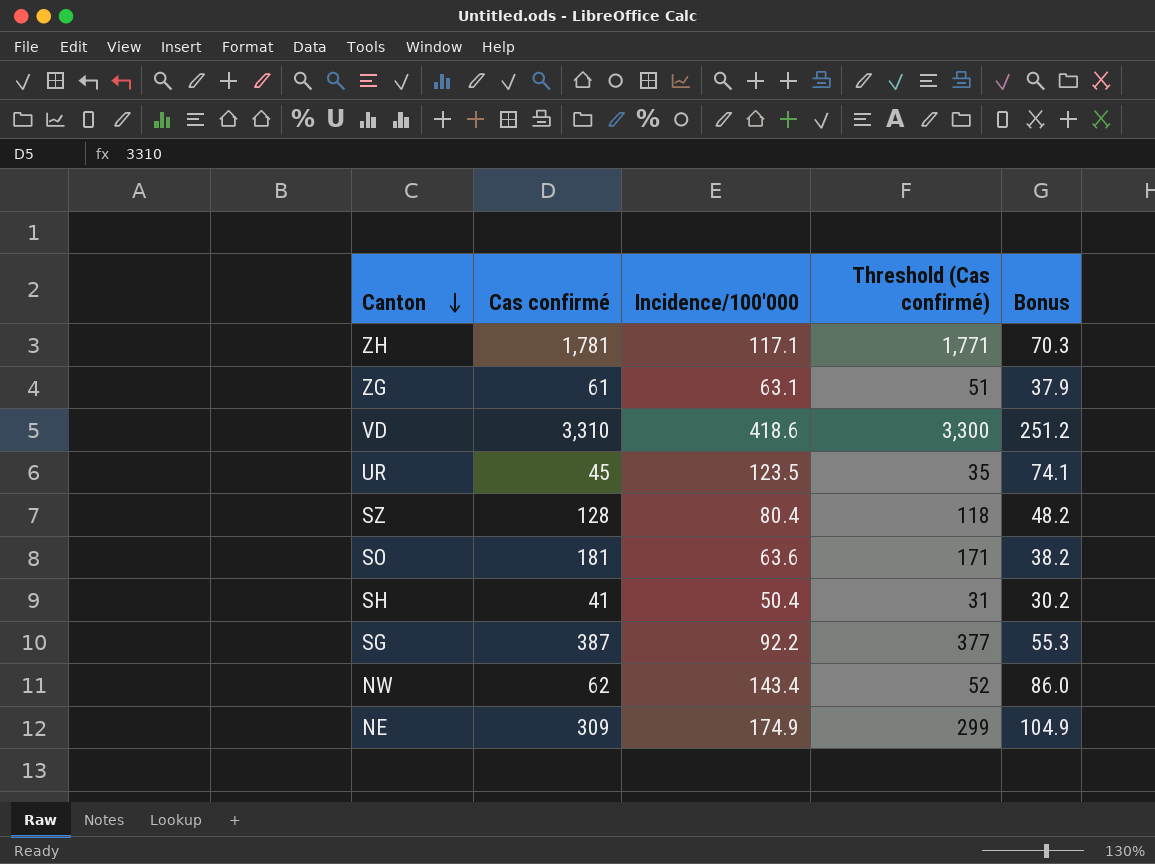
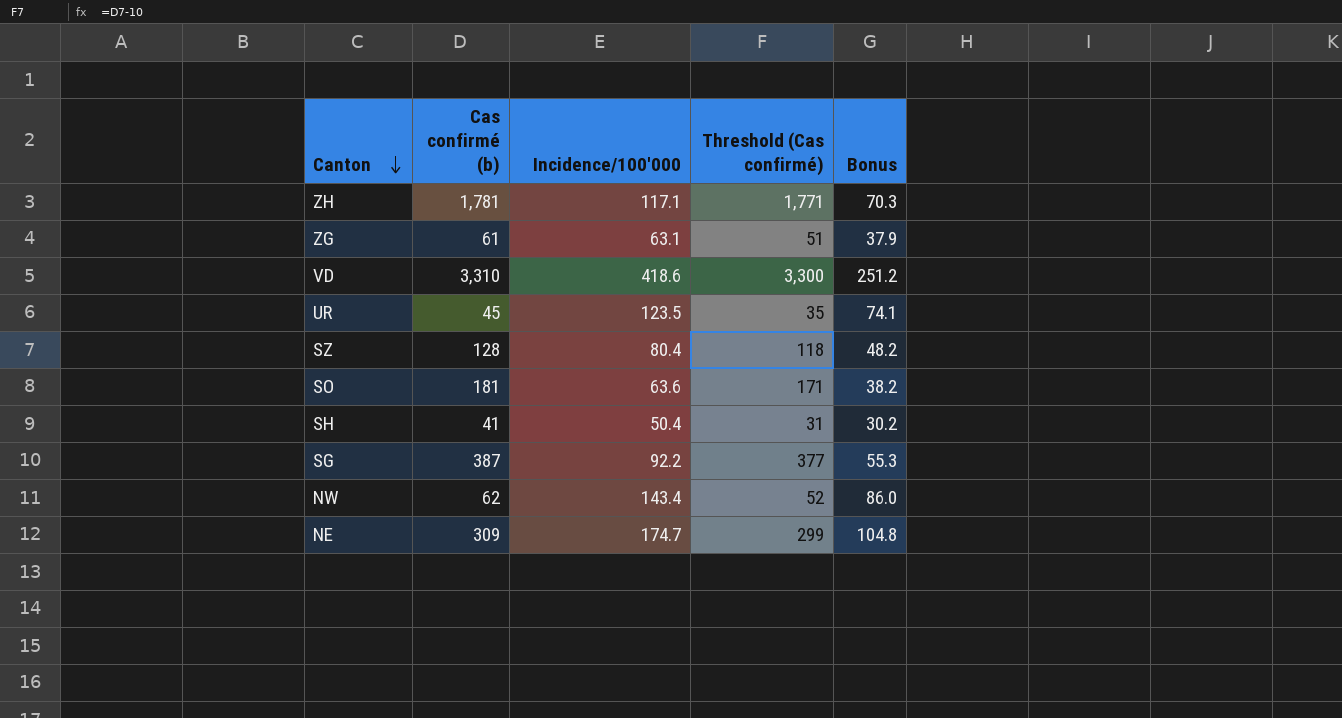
column name: Cas confirmé -> Cas confirmé (b)
NE | Incidence/100'000: 174.9 -> 174.7
NE | Bonus: 104.9 -> 104.8

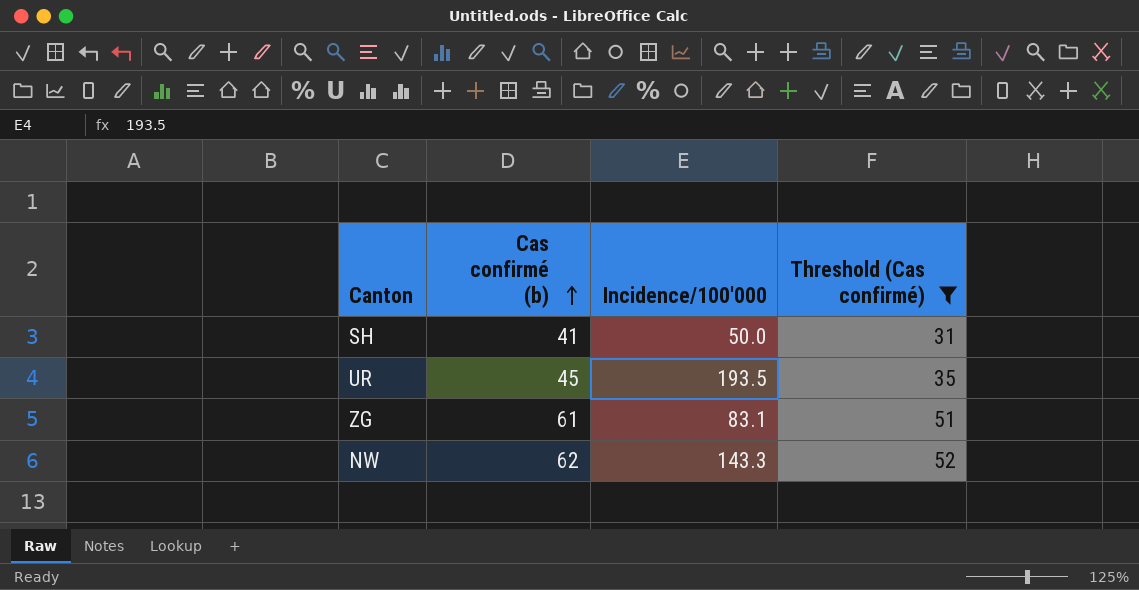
filter: none -> Threshold (Cas confirmé) <= 52
row order: Canton descending -> Cas confirmé (b) ascending
column Bonus | formula: [Incidence/100'000] * 0.6 -> none
SH | Incidence/100'000: 50.4 -> 50.0
UR | Incidence/100'000: 123.5 -> 193.5
ZG | Incidence/100'000: 63.1 -> 83.1
NW | Incidence/100'000: 143.4 -> 143.3

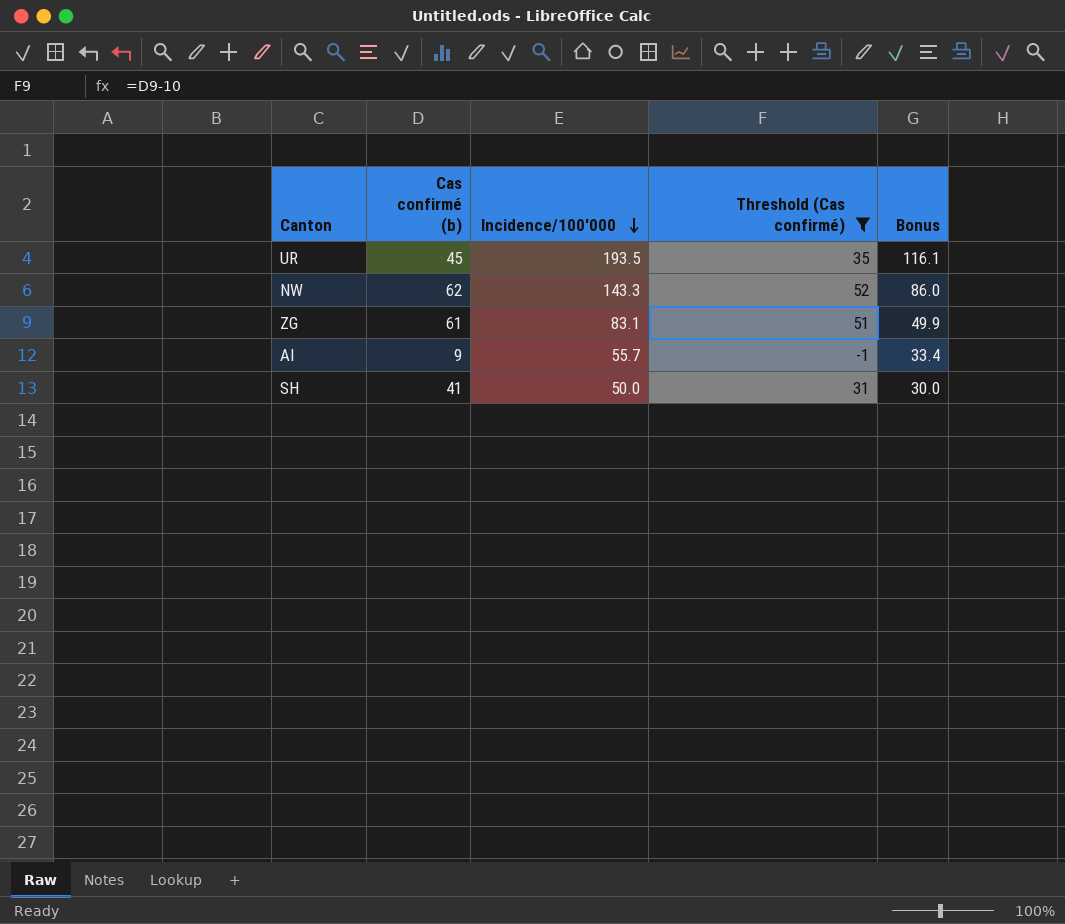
row order: Cas confirmé (b) ascending -> Incidence/100'000 descending
column Bonus | formula: none -> [Incidence/100'000] * 0.6
row AI: none -> 9 | 55.7 | -1 | 33.4

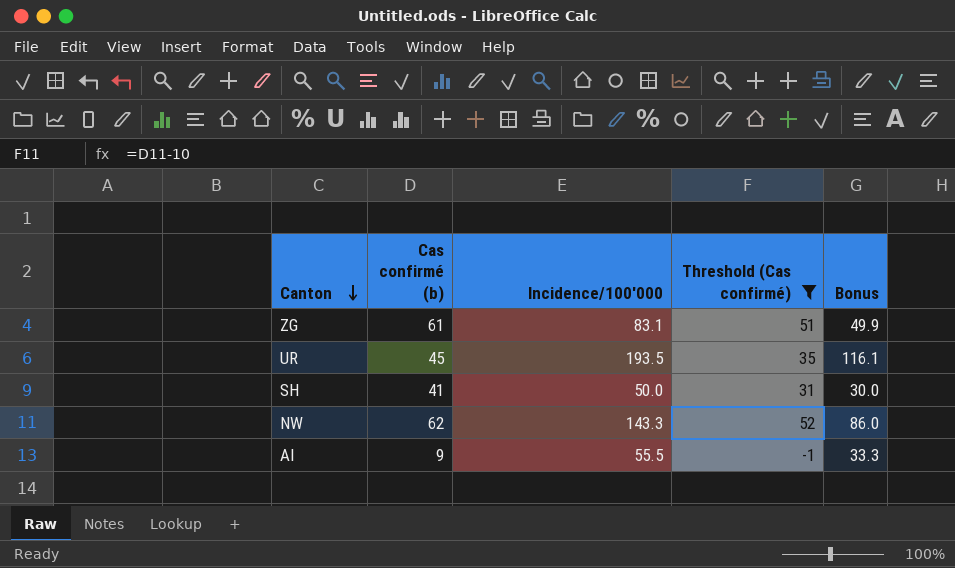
row order: Incidence/100'000 descending -> Canton descending
AI | Incidence/100'000: 55.7 -> 55.5
AI | Bonus: 33.4 -> 33.3

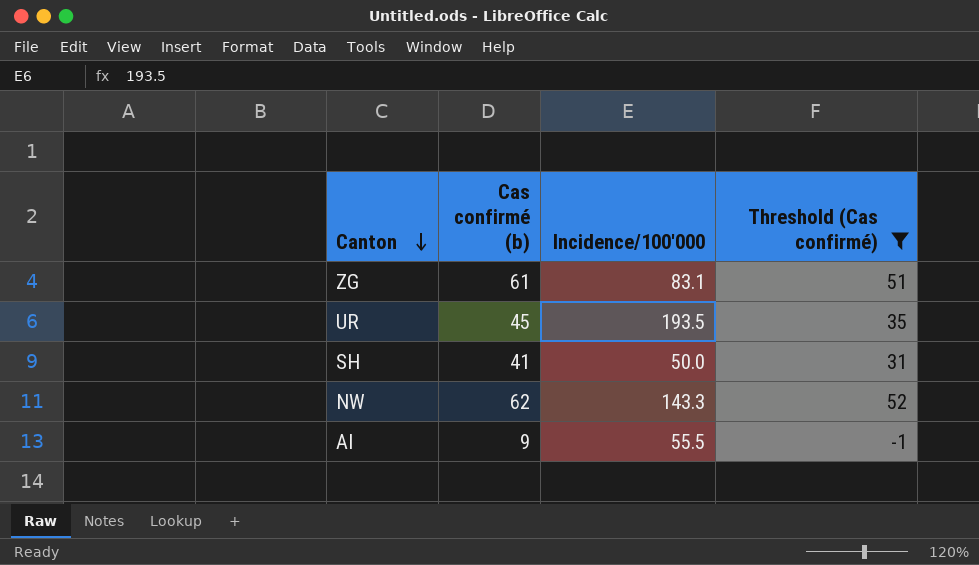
column Bonus | formula: [Incidence/100'000] * 0.6 -> none

